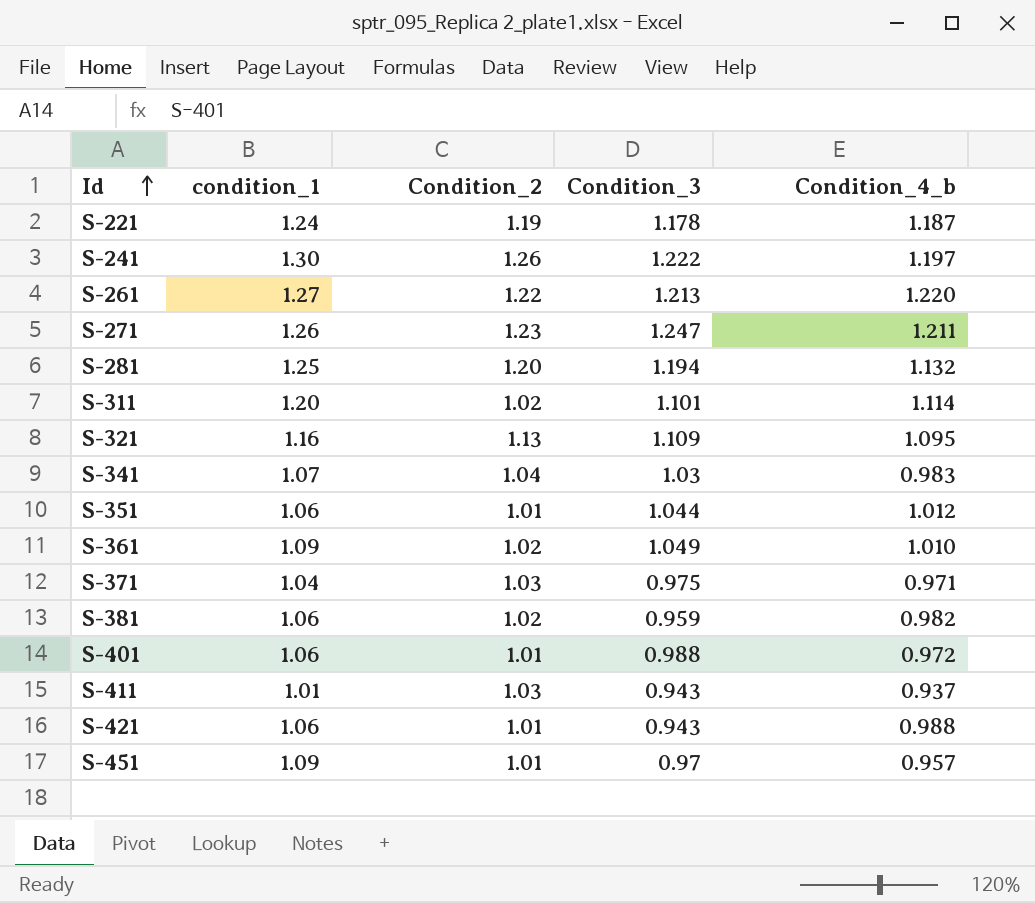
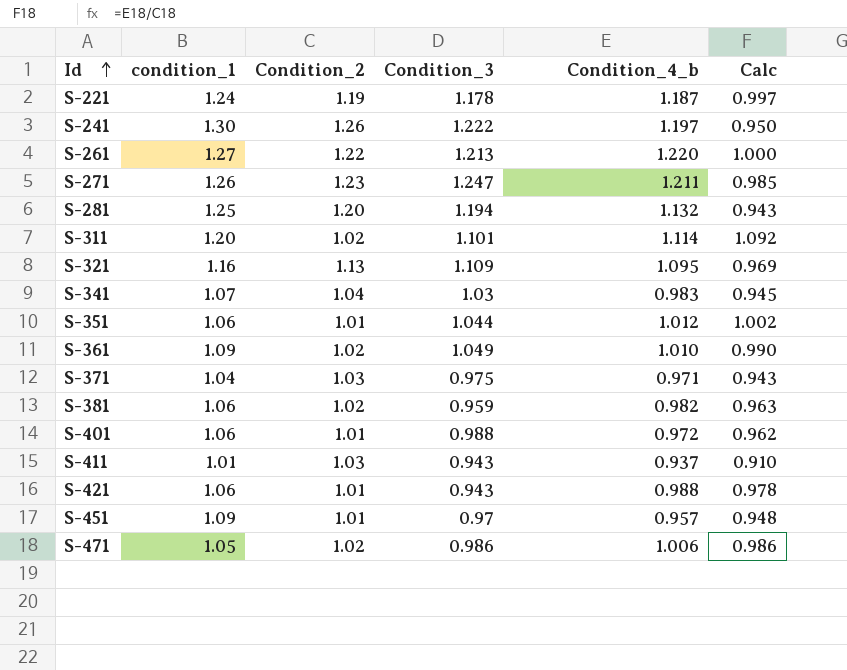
column Calc | formula: none -> [Condition_4_b] / [Condition_2]
row S-471: none -> 1.05 | 1.02 | 0.986 | 1.006 | 0.986

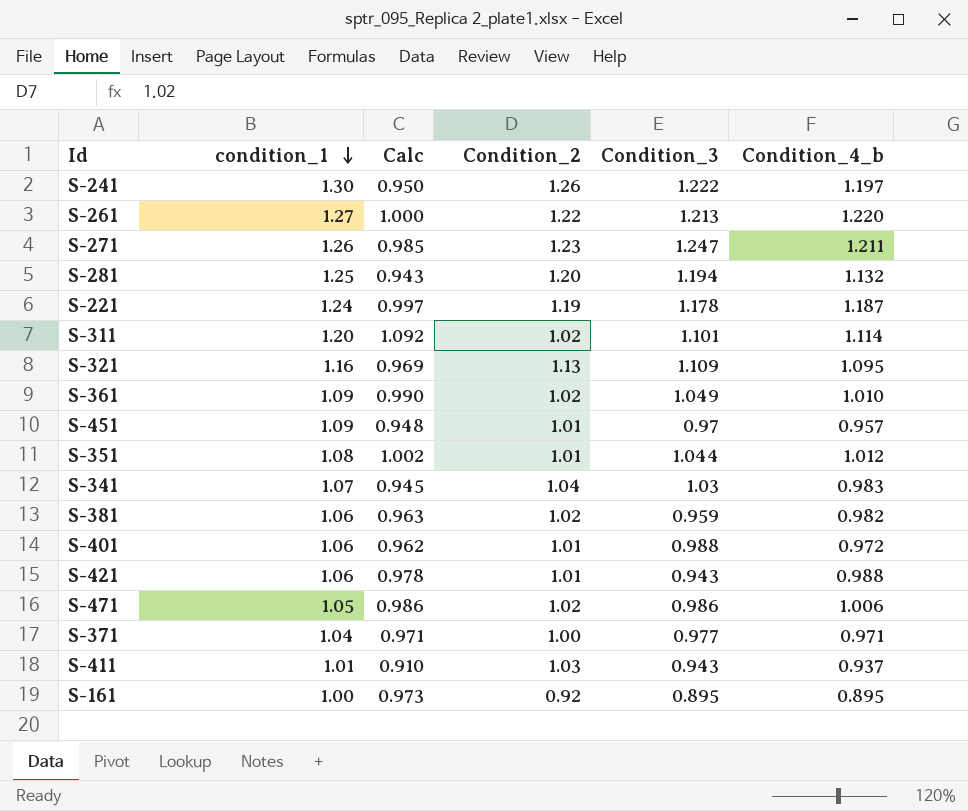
row order: Id ascending -> condition_1 descending
column Calc | position: 6 -> 3
S-351 | condition_1: 1.06 -> 1.08
S-371 | Calc: 0.943 -> 0.971
S-371 | Condition_2: 1.03 -> 1.00
S-371 | Condition_3: 0.975 -> 0.977
row S-161: none -> 1.00 | 0.973 | 0.92 | 0.895 | 0.895

